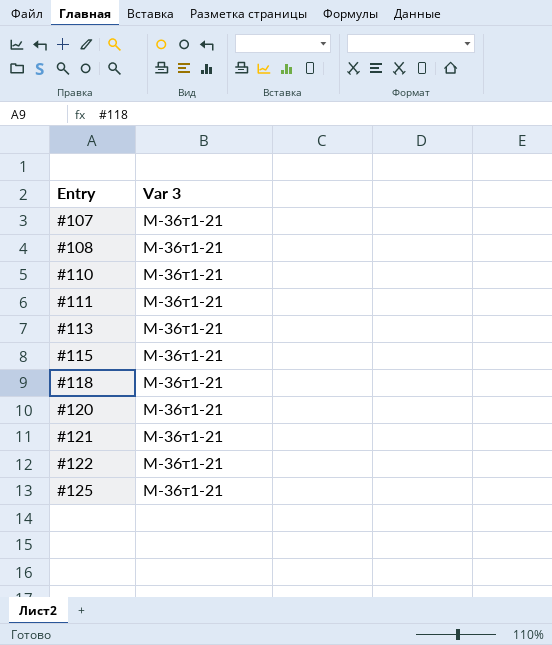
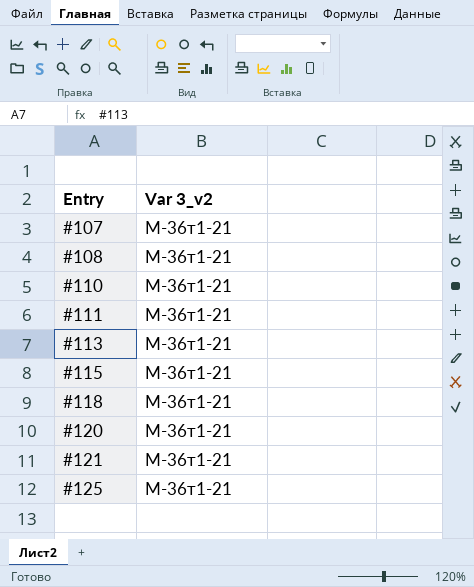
column name: Var 3 -> Var 3_v2
row #122: М-36т1-21 -> none

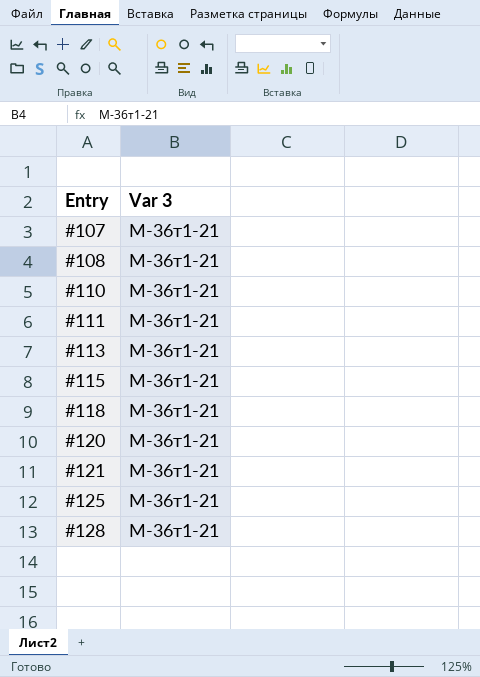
column name: Var 3_v2 -> Var 3
row #128: none -> М-36т1-21

